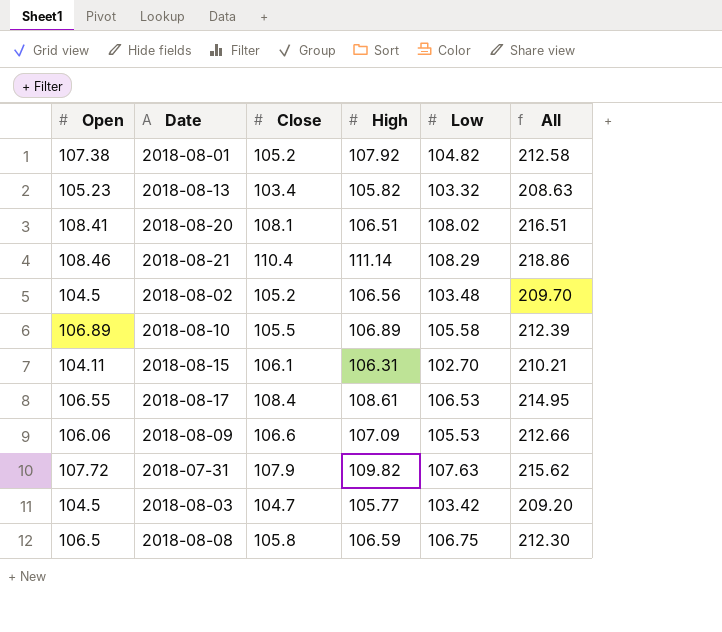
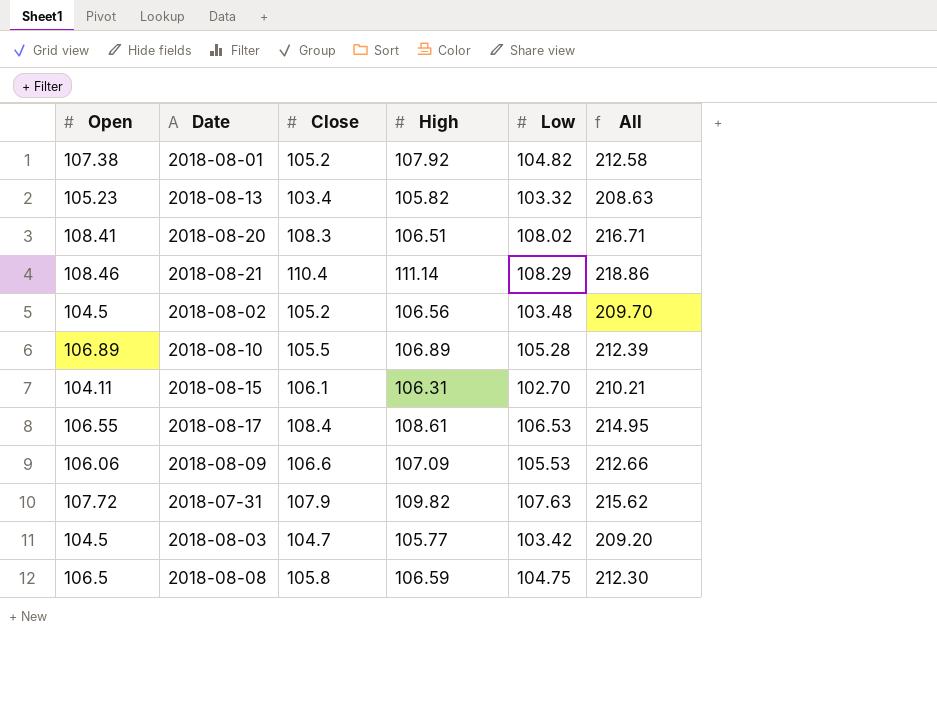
2018-08-20 | Close: 108.1 -> 108.3
2018-08-20 | All: 216.51 -> 216.71
2018-08-10 | Low: 105.58 -> 105.28
2018-08-08 | Low: 106.75 -> 104.75

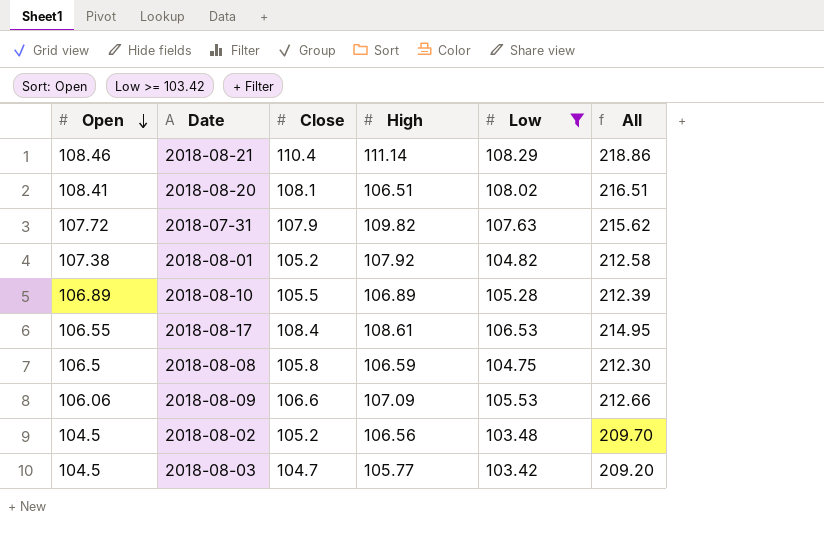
filter: none -> Low >= 103.42
row order: none -> Open descending
2018-08-20 | Close: 108.3 -> 108.1
2018-08-20 | All: 216.71 -> 216.51

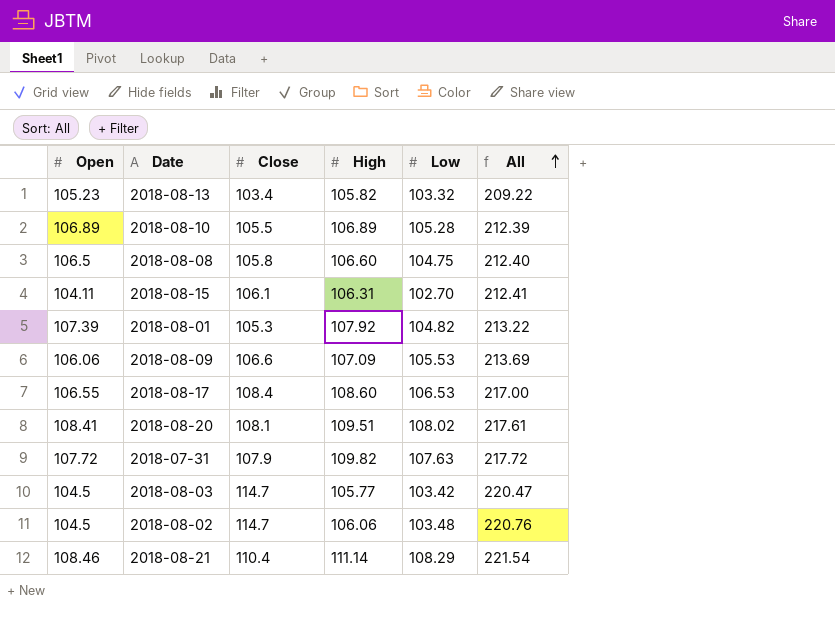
filter: Low >= 103.42 -> none
row order: Open descending -> All ascending
column All | formula: [Open] + [Close] -> [Close] + [High]
2018-08-08 | High: 106.59 -> 106.60
2018-08-01 | Open: 107.38 -> 107.39
2018-08-01 | Close: 105.2 -> 105.3
2018-08-17 | High: 108.61 -> 108.60
2018-08-20 | High: 106.51 -> 109.51
2018-08-03 | Close: 104.7 -> 114.7
2018-08-02 | Close: 105.2 -> 114.7
2018-08-02 | High: 106.56 -> 106.06

